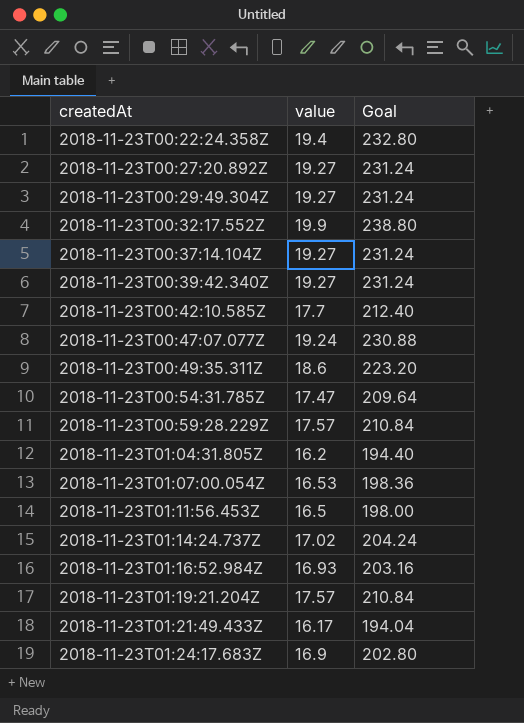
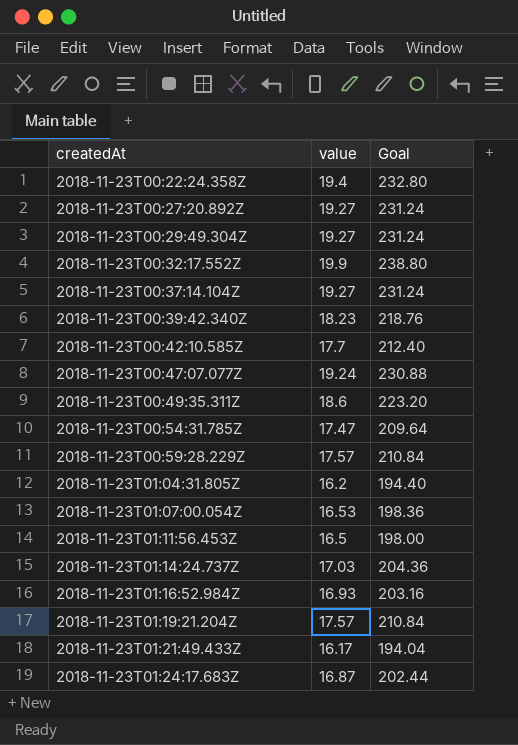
2018-11-23T00:39:42.340Z | value: 19.27 -> 18.23
2018-11-23T00:39:42.340Z | Goal: 231.24 -> 218.76
2018-11-23T01:14:24.737Z | value: 17.02 -> 17.03
2018-11-23T01:14:24.737Z | Goal: 204.24 -> 204.36
2018-11-23T01:24:17.683Z | value: 16.9 -> 16.87
2018-11-23T01:24:17.683Z | Goal: 202.80 -> 202.44

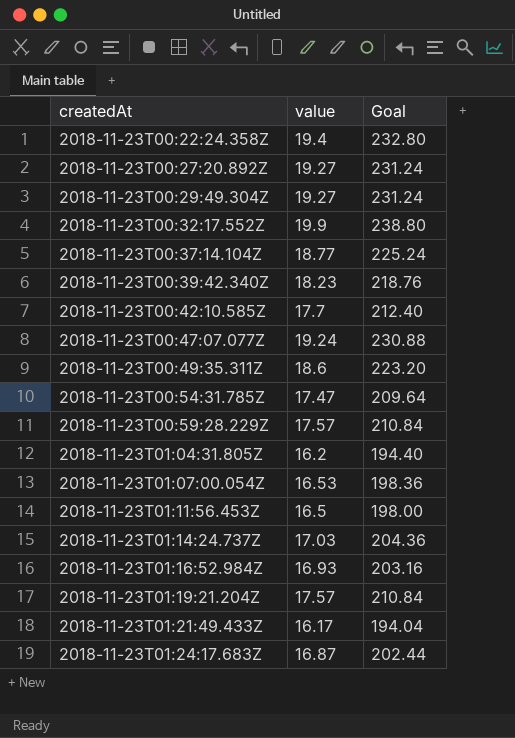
2018-11-23T00:37:14.104Z | value: 19.27 -> 18.77
2018-11-23T00:37:14.104Z | Goal: 231.24 -> 225.24

